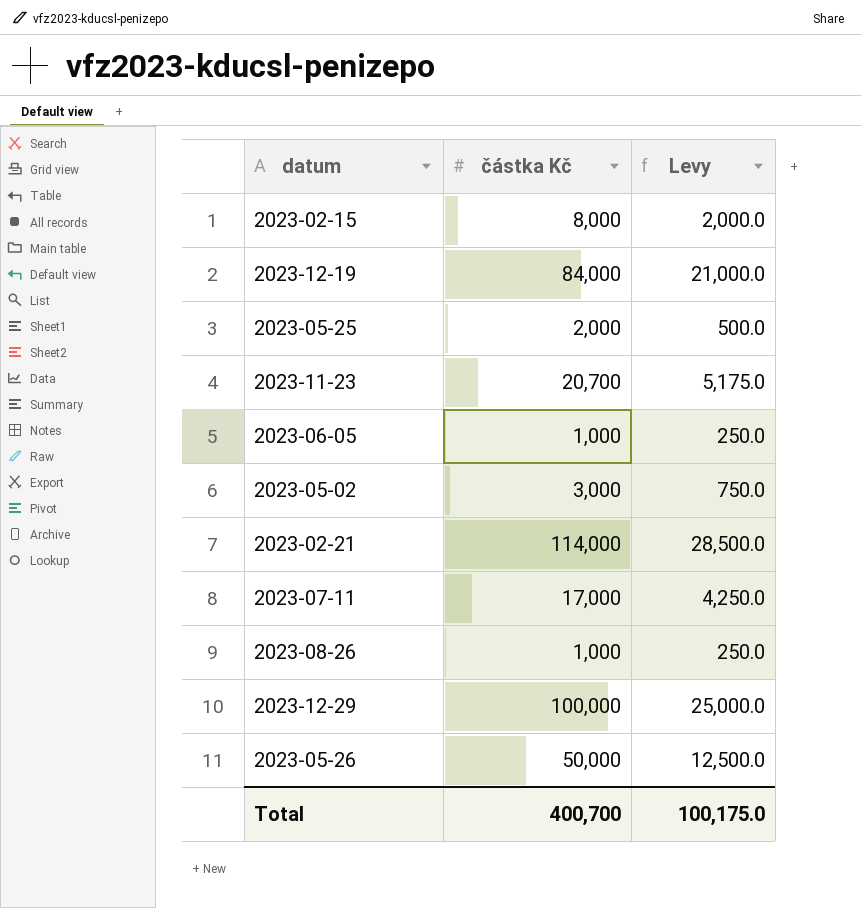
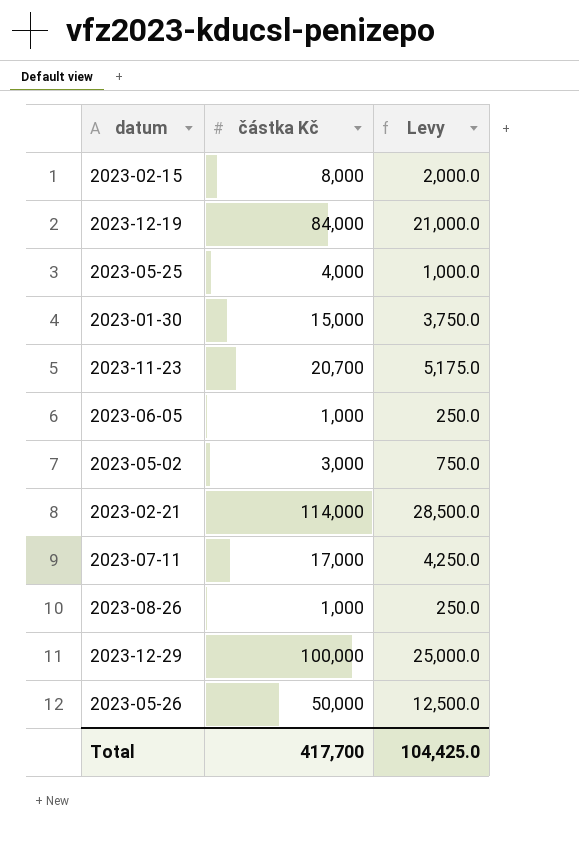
2023-05-25 | částka Kč: 2,000 -> 4,000
2023-05-25 | Levy: 500.0 -> 1,000.0
row 2023-01-30: none -> 15,000 | 3,750.0
Total | částka Kč: 400,700 -> 417,700
Total | Levy: 100,175.0 -> 104,425.0

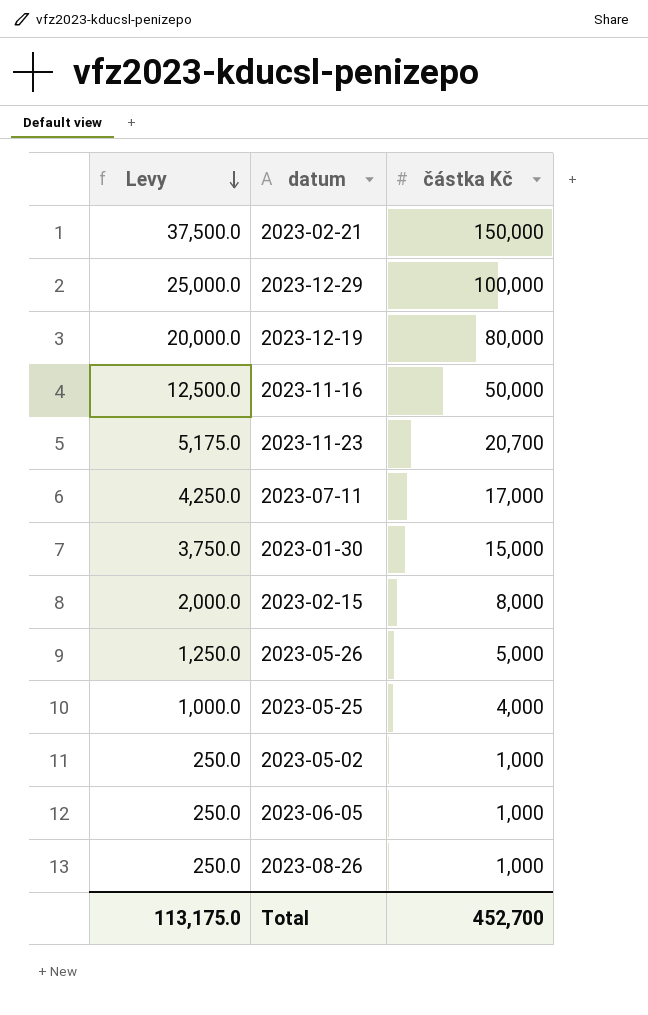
row order: none -> Levy descending
column Levy | position: 3 -> 1
2023-02-21 | Levy: 28,500.0 -> 37,500.0
2023-02-21 | částka Kč: 114,000 -> 150,000
2023-12-19 | Levy: 21,000.0 -> 20,000.0
2023-12-19 | částka Kč: 84,000 -> 80,000
row 2023-11-16: none -> 12,500.0 | 50,000
2023-05-26 | Levy: 12,500.0 -> 1,250.0
2023-05-26 | částka Kč: 50,000 -> 5,000
2023-05-02 | Levy: 750.0 -> 250.0
2023-05-02 | částka Kč: 3,000 -> 1,000
Total | Levy: 104,425.0 -> 113,175.0
Total | částka Kč: 417,700 -> 452,700

